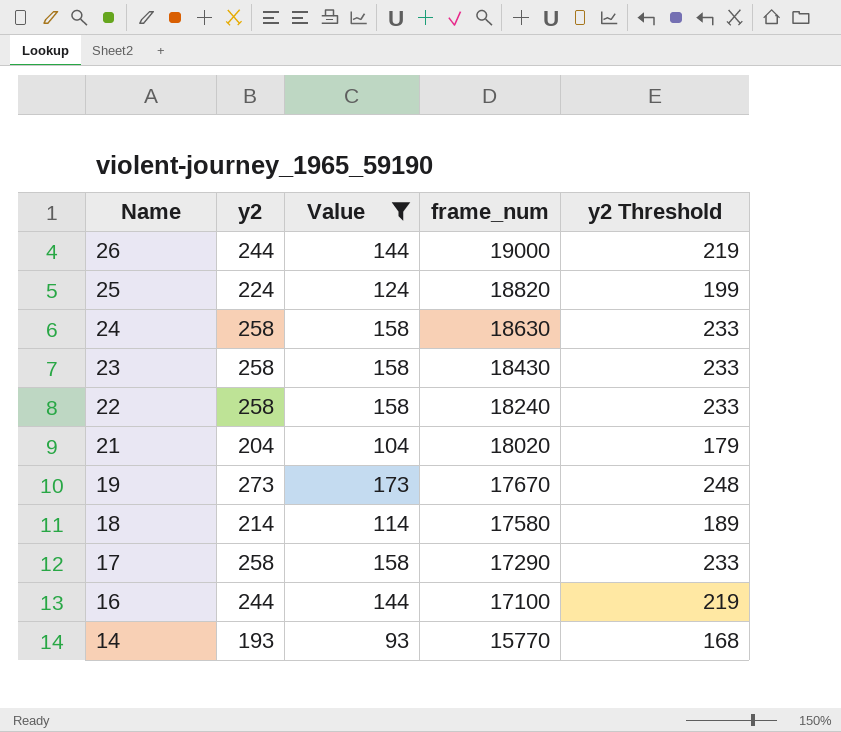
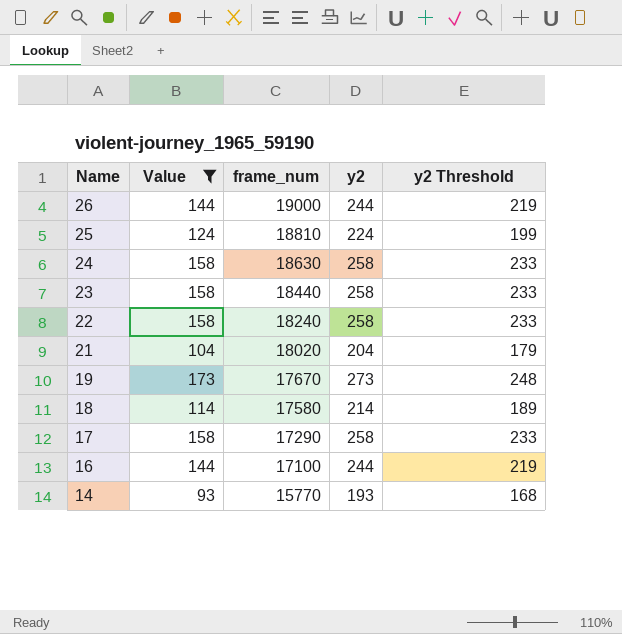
column y2 | position: 2 -> 4
25 | frame_num: 18820 -> 18810
23 | frame_num: 18430 -> 18440

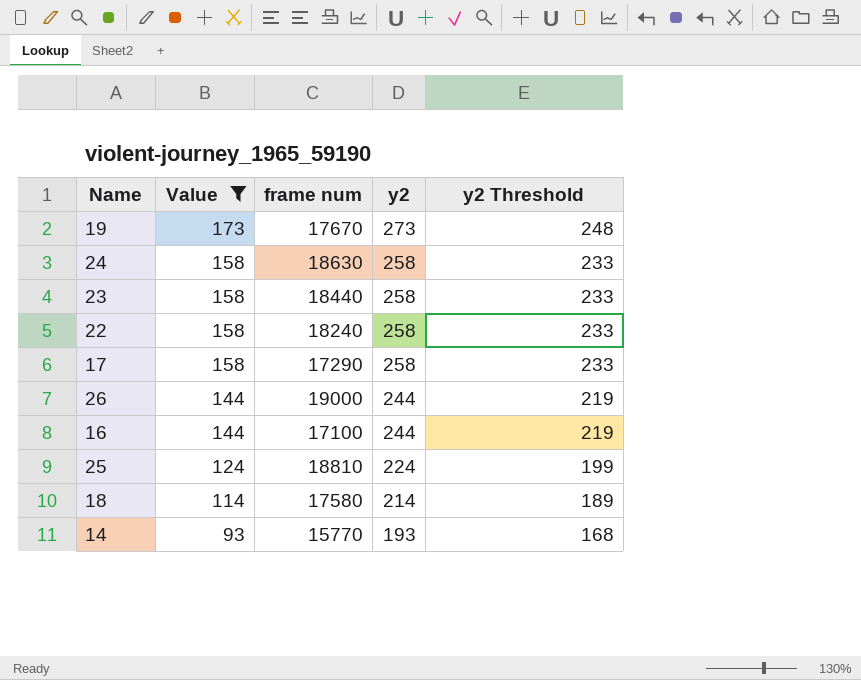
row order: Name descending -> Value descending
column name: frame_num -> frame num
row 21: 104 | 18020 | 204 | 179 -> none

